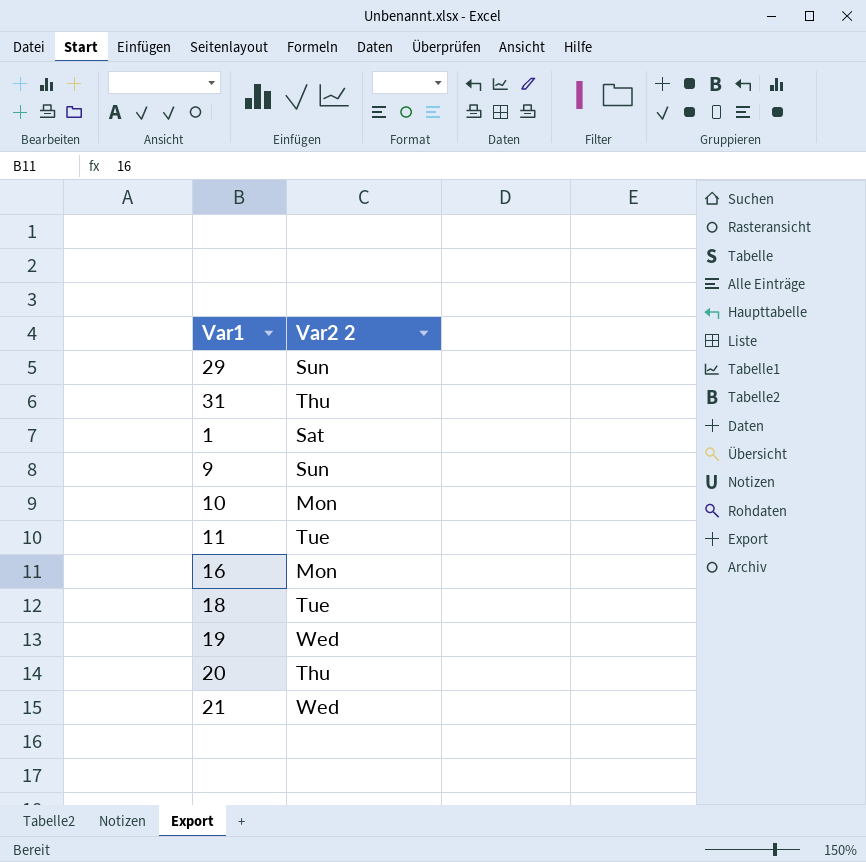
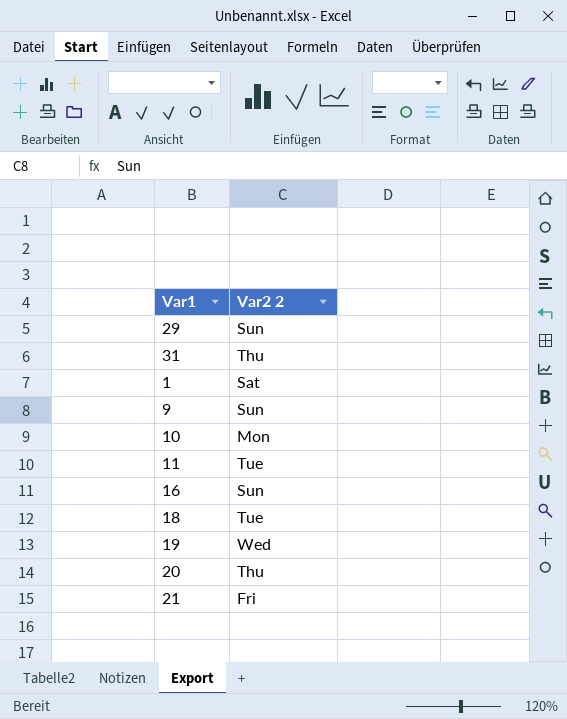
16 | Var2 2: Mon -> Sun
21 | Var2 2: Wed -> Fri

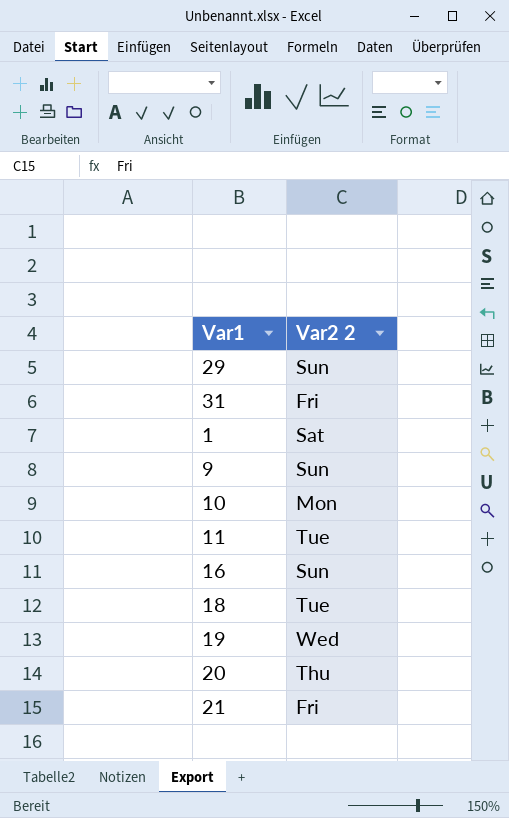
31 | Var2 2: Thu -> Fri

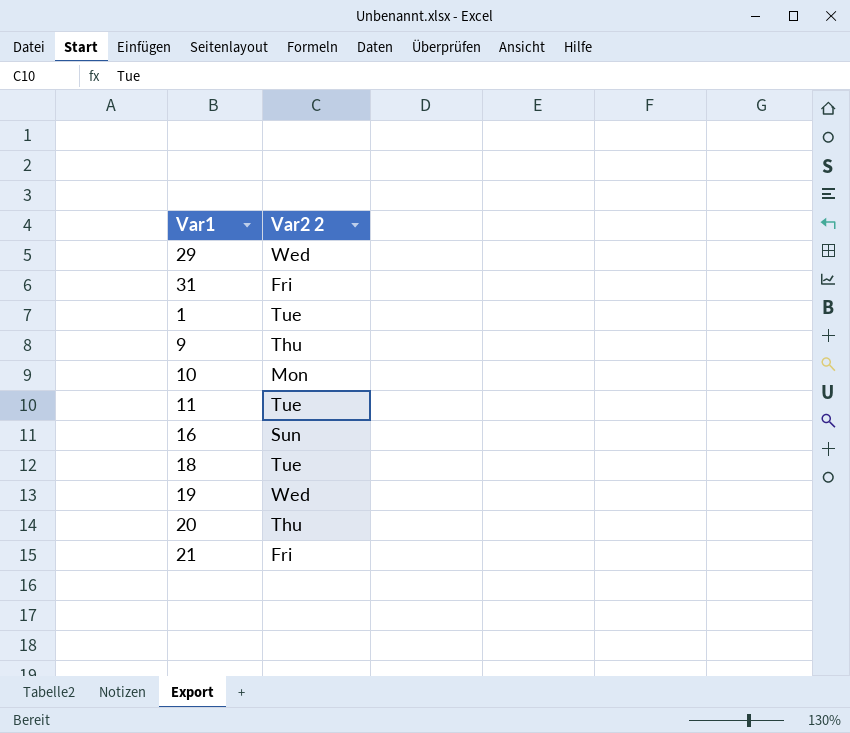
29 | Var2 2: Sun -> Wed
1 | Var2 2: Sat -> Tue
9 | Var2 2: Sun -> Thu

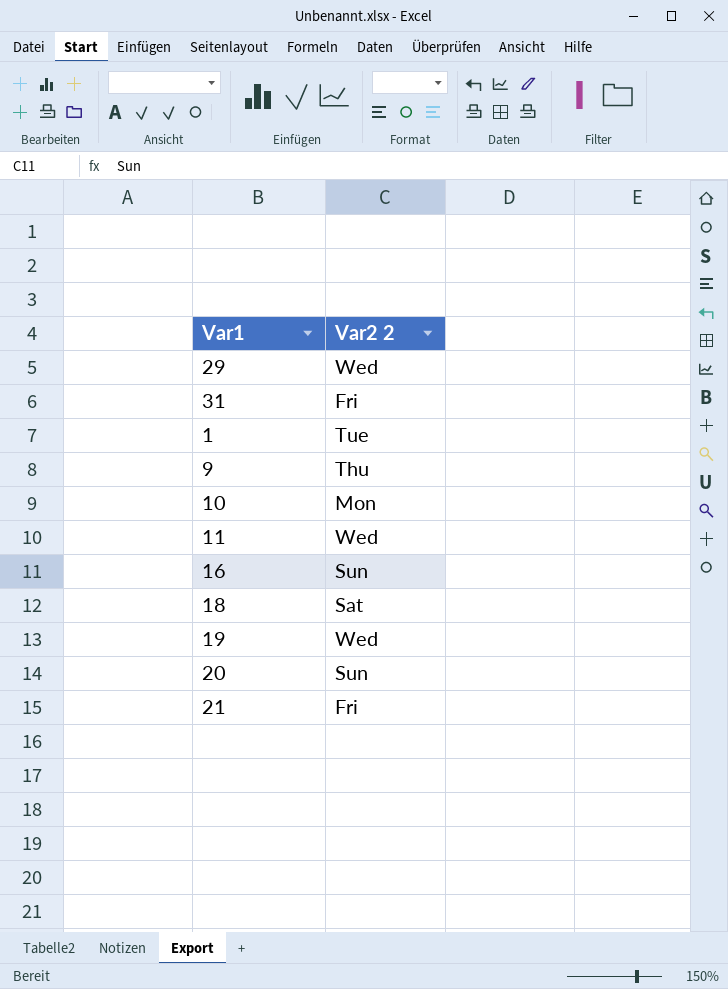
11 | Var2 2: Tue -> Wed
18 | Var2 2: Tue -> Sat
20 | Var2 2: Thu -> Sun

